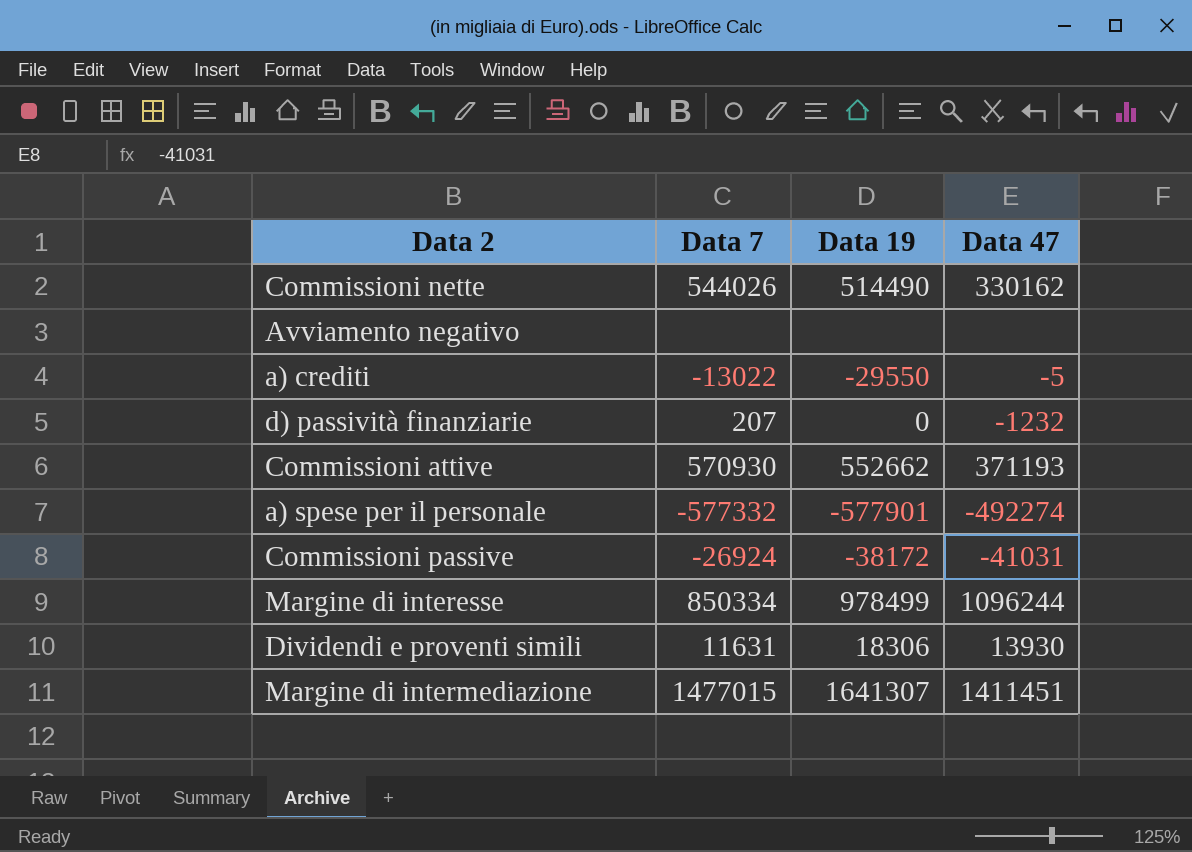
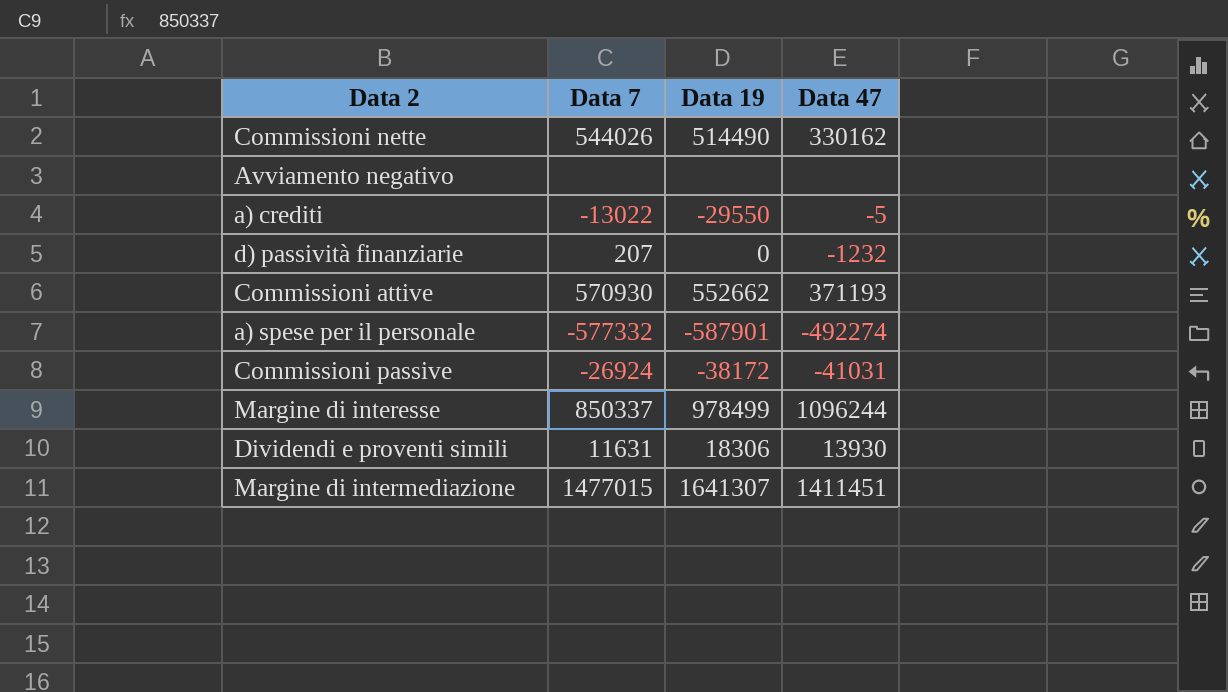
a) spese per il personale | Data 19: -577901 -> -587901
Margine di interesse | Data 7: 850334 -> 850337

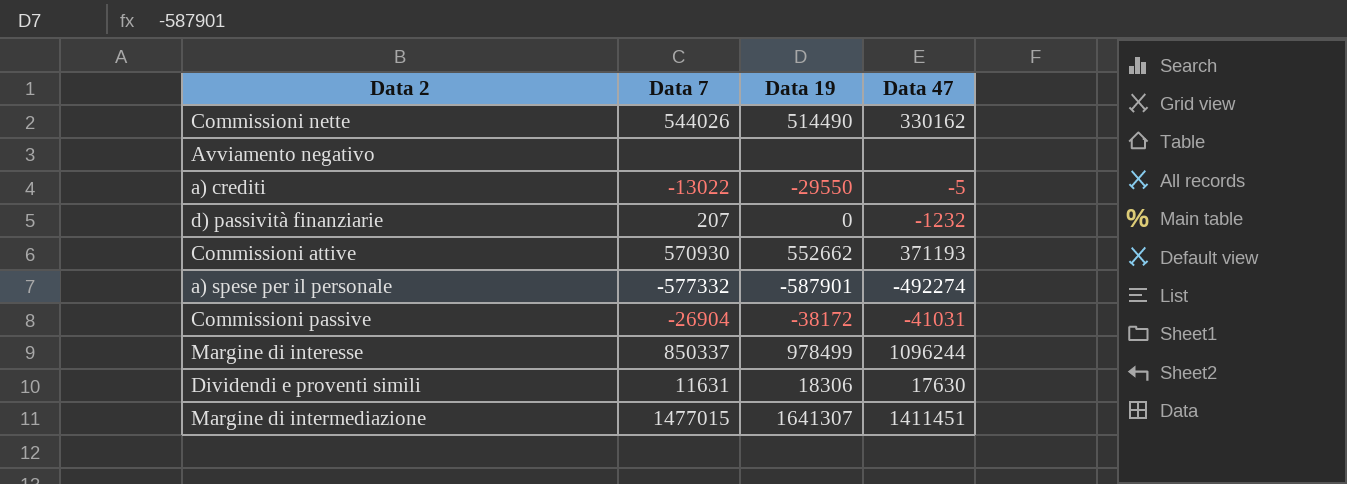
Commissioni passive | Data 7: -26924 -> -26904
Dividendi e proventi simili | Data 47: 13930 -> 17630

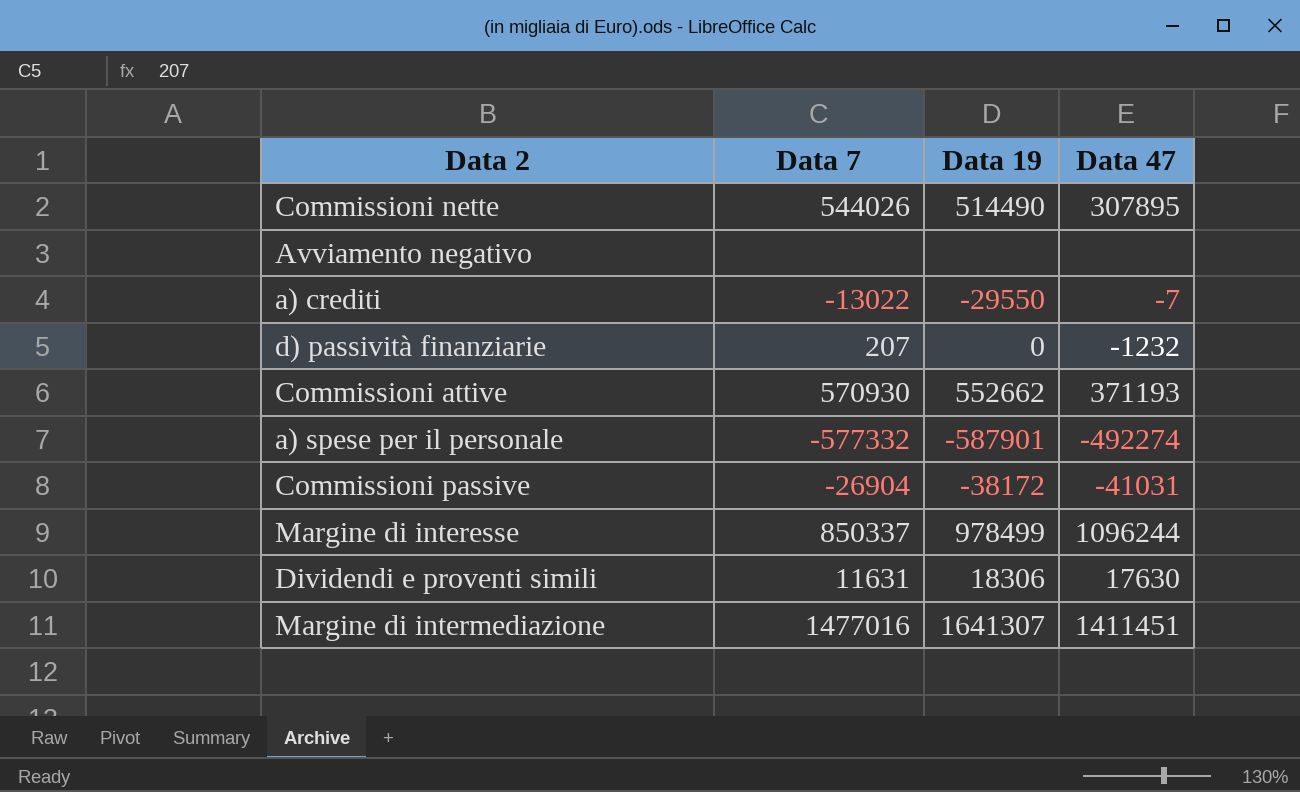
Commissioni nette | Data 47: 330162 -> 307895
a) crediti | Data 47: -5 -> -7
Margine di intermediazione | Data 7: 1477015 -> 1477016

